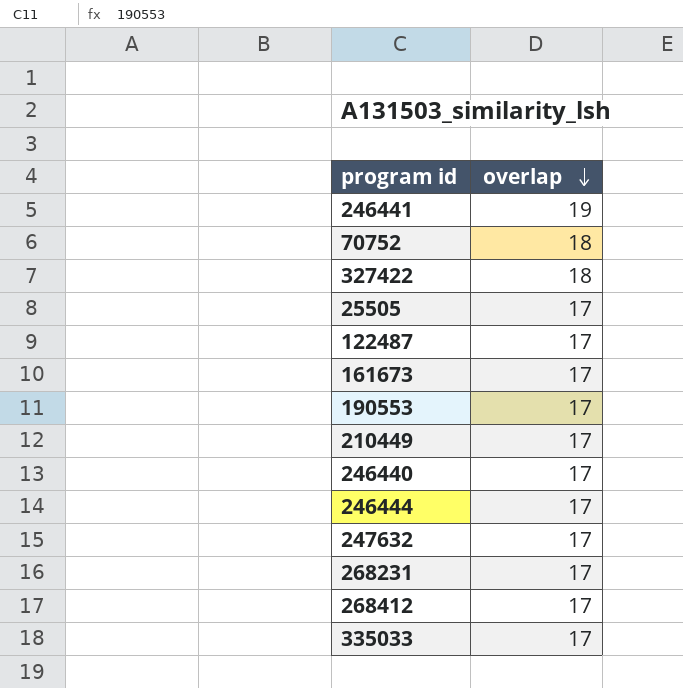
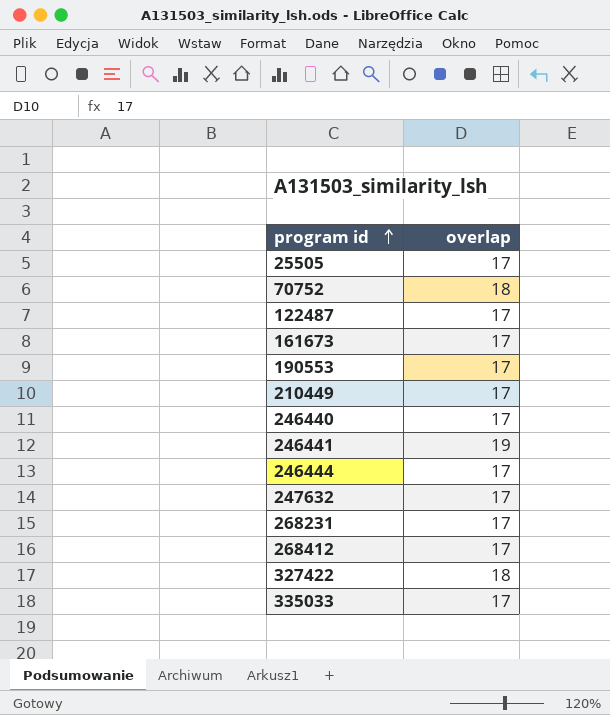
row order: overlap descending -> program id ascending

